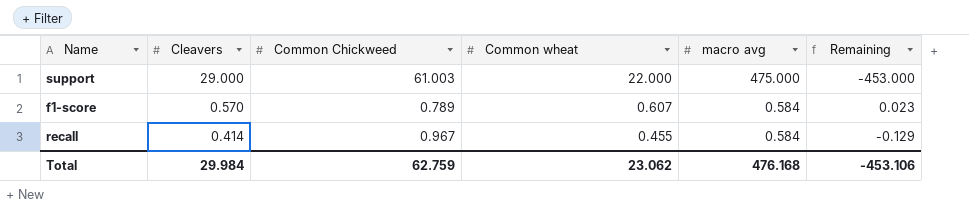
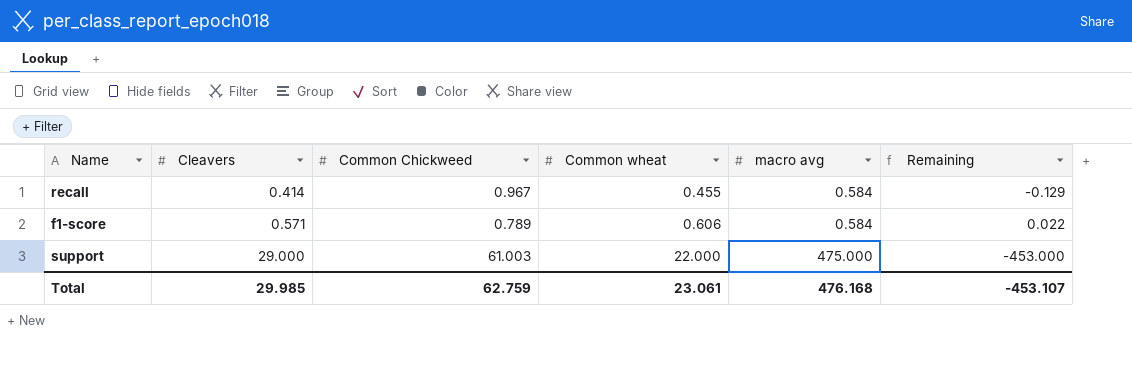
row order: Cleavers descending -> Cleavers ascending
f1-score | Cleavers: 0.570 -> 0.571
f1-score | Common wheat: 0.607 -> 0.606
f1-score | Remaining: 0.023 -> 0.022
Total | Cleavers: 29.984 -> 29.985
Total | Common wheat: 23.062 -> 23.061
Total | Remaining: -453.106 -> -453.107

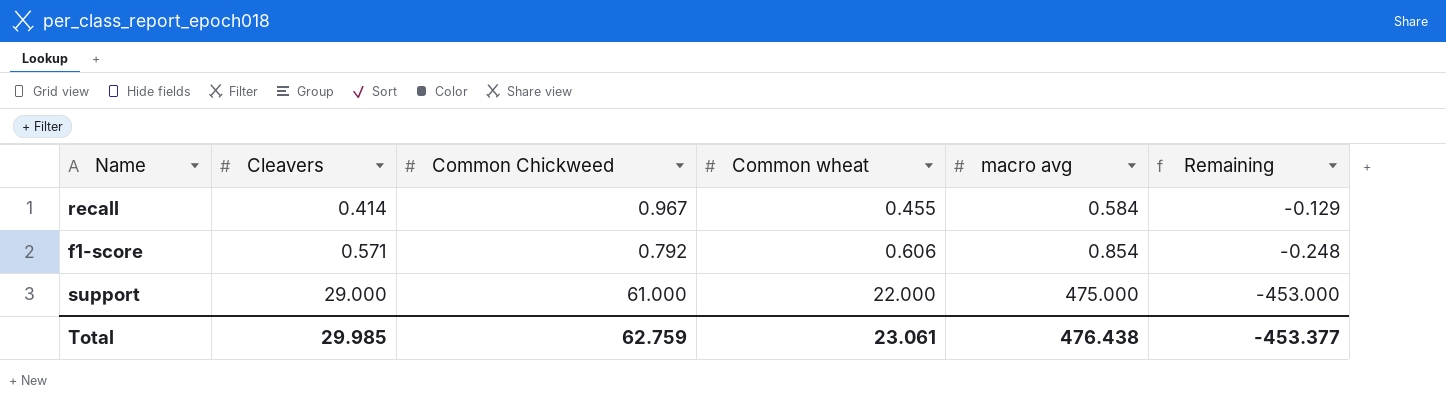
f1-score | Common Chickweed: 0.789 -> 0.792
f1-score | macro avg: 0.584 -> 0.854
f1-score | Remaining: 0.022 -> -0.248
support | Common Chickweed: 61.003 -> 61.000
Total | macro avg: 476.168 -> 476.438
Total | Remaining: -453.107 -> -453.377

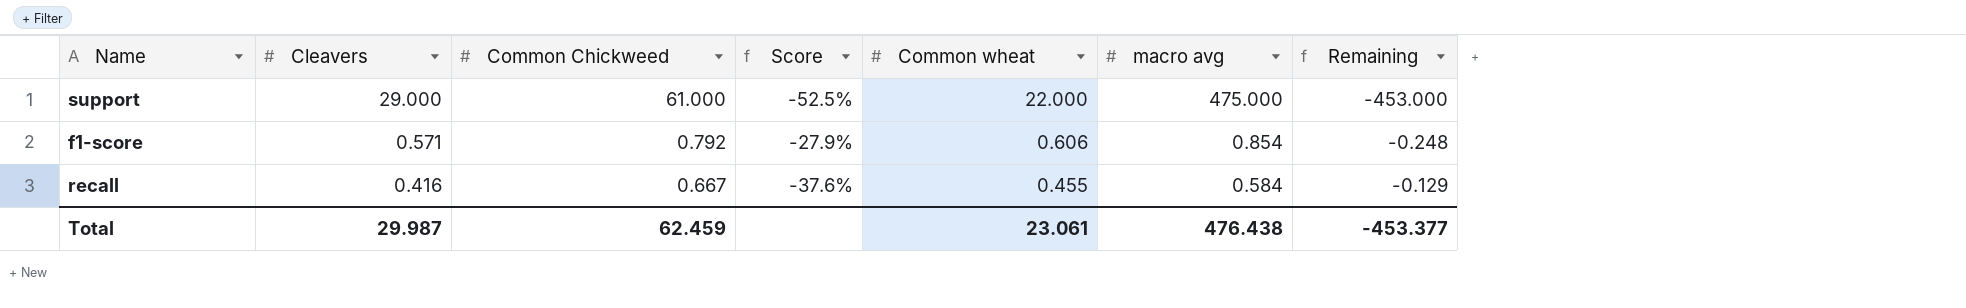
row order: Cleavers ascending -> Cleavers descending
column Score | formula: none -> ([Cleavers] - [Common Chickweed]) / [Common Chickweed]
recall | Cleavers: 0.414 -> 0.416
recall | Common Chickweed: 0.967 -> 0.667
Total | Cleavers: 29.985 -> 29.987
Total | Common Chickweed: 62.759 -> 62.459

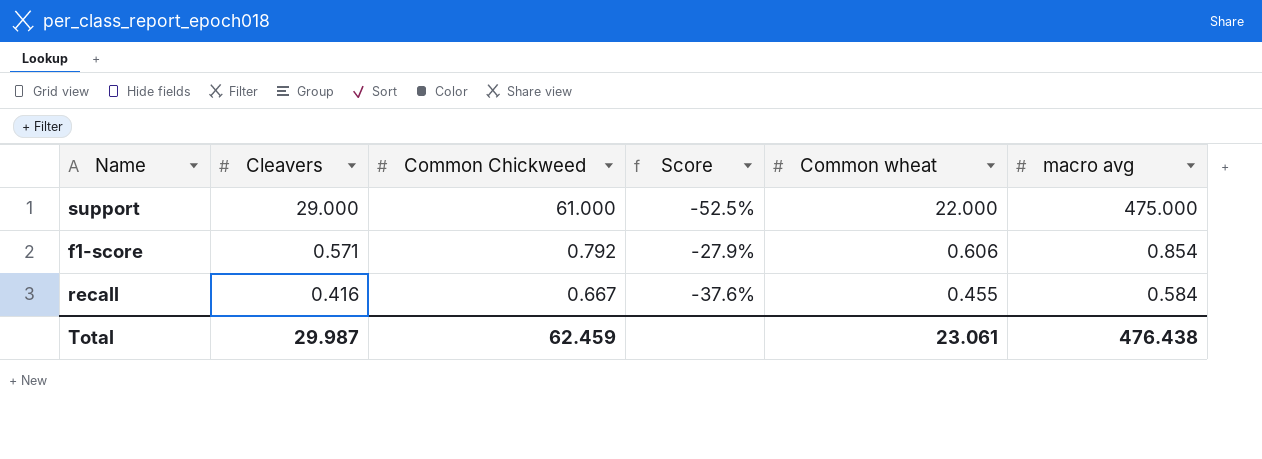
column Remaining | formula: [Common wheat] - [macro avg] -> none

